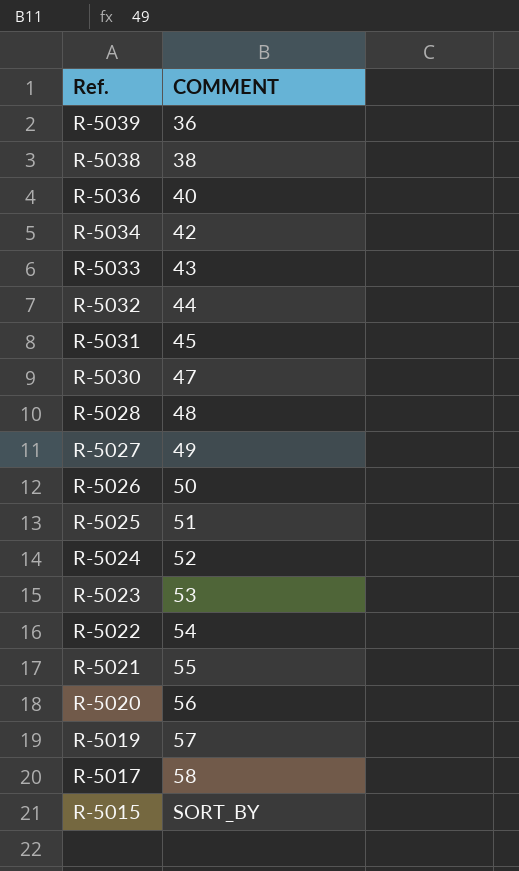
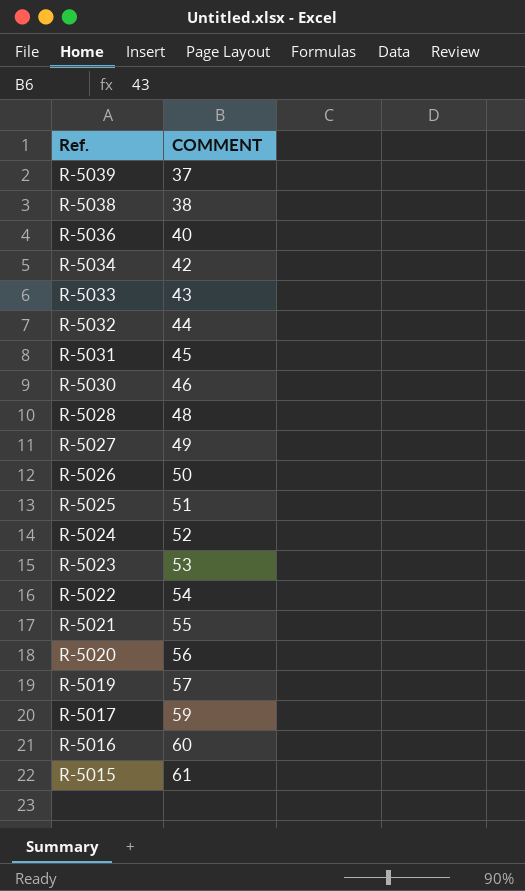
R-5039 | COMMENT: 36 -> 37
R-5030 | COMMENT: 47 -> 46
R-5017 | COMMENT: 58 -> 59
row R-5016: none -> 60
R-5015 | COMMENT: SORT_BY -> 61

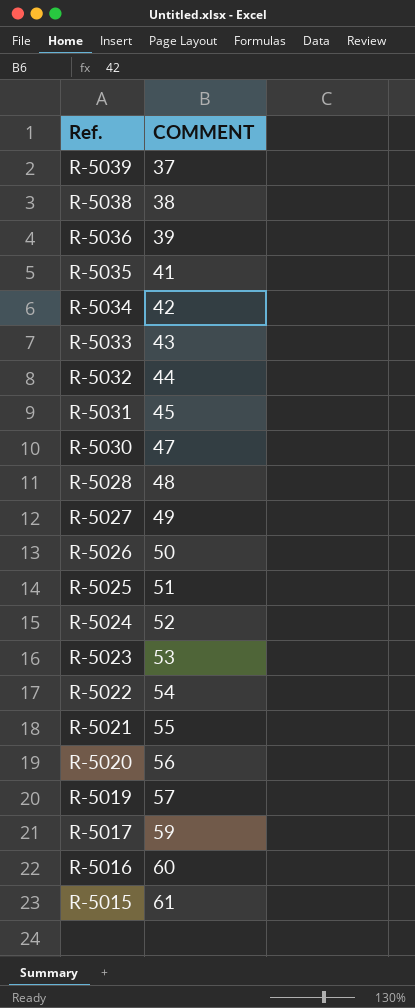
R-5036 | COMMENT: 40 -> 39
row R-5035: none -> 41
R-5030 | COMMENT: 46 -> 47

